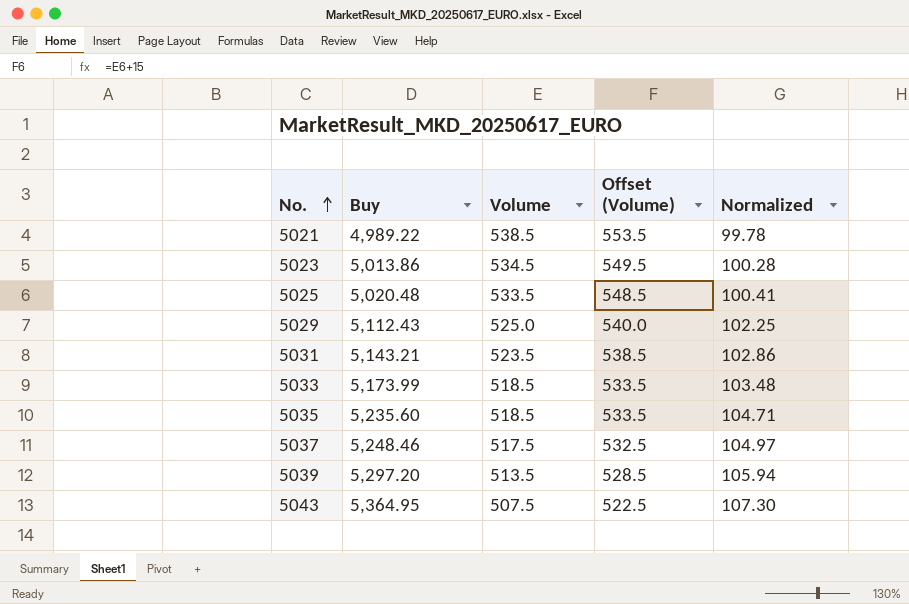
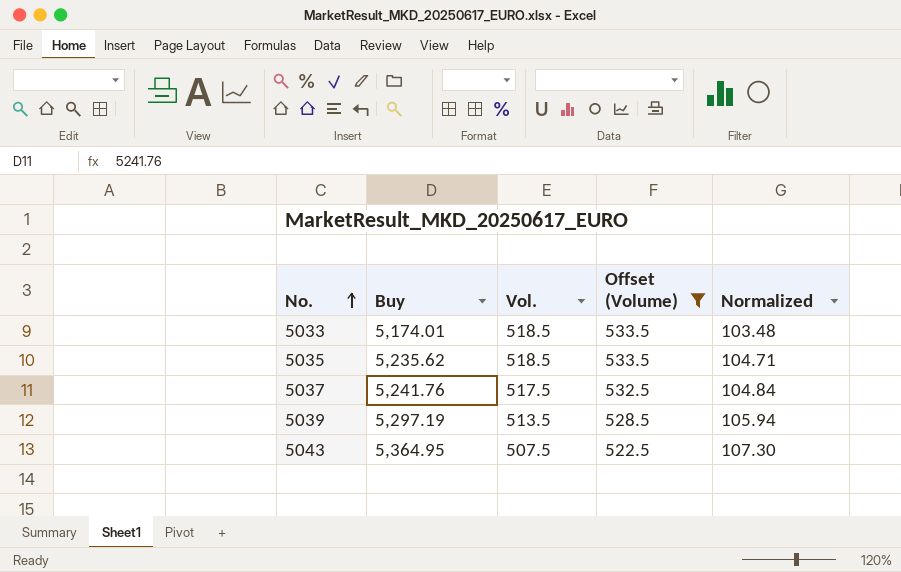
filter: none -> Offset (Volume) <= 533.5
column name: Volume -> Vol.
5033 | Buy: 5,173.99 -> 5,174.01
5035 | Buy: 5,235.60 -> 5,235.62
5037 | Buy: 5,248.46 -> 5,241.76
5037 | Normalized: 104.97 -> 104.84
5039 | Buy: 5,297.20 -> 5,297.19

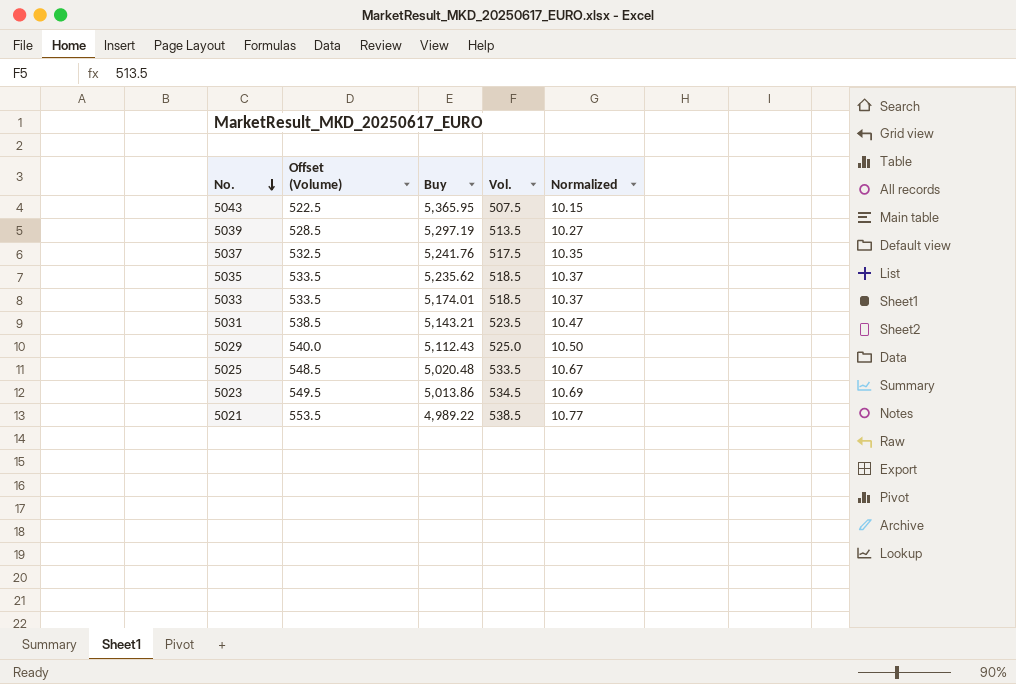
filter: Offset (Volume) <= 533.5 -> none
row order: No. ascending -> No. descending
column Offset (Volume) | position: 4 -> 2
column Normalized | formula: [Buy] * 0.02 -> [Vol.] * 0.02
5043 | Buy: 5,364.95 -> 5,365.95

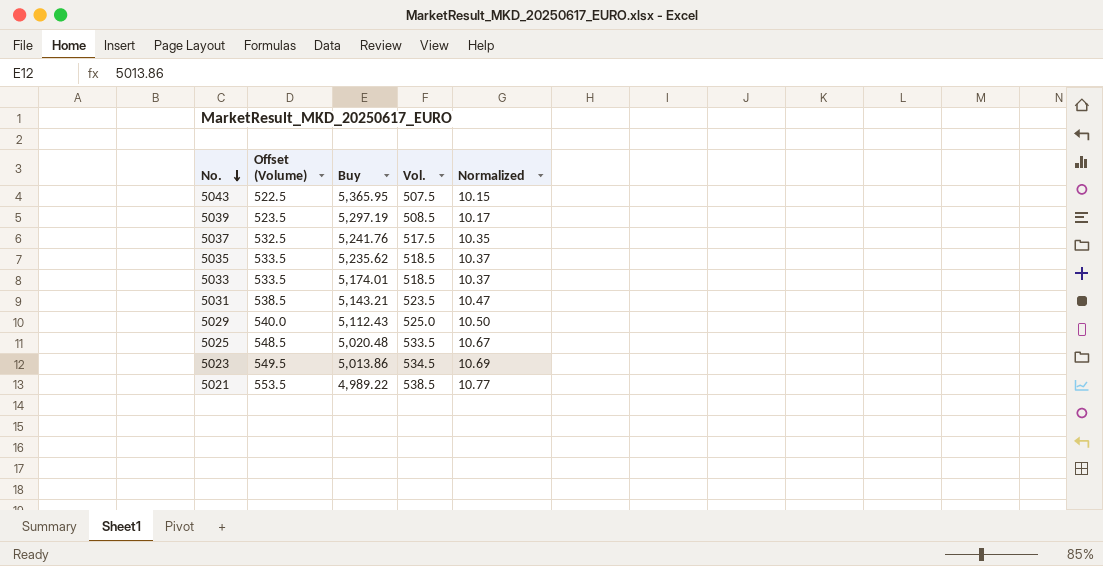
5039 | Offset (Volume): 528.5 -> 523.5
5039 | Vol.: 513.5 -> 508.5
5039 | Normalized: 10.27 -> 10.17

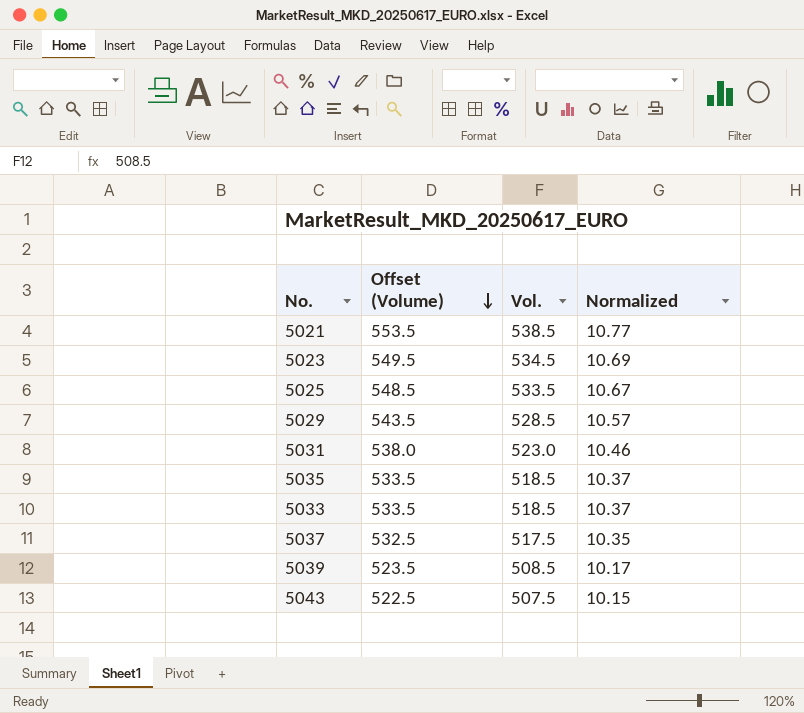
row order: No. descending -> Offset (Volume) descending
column Buy | position: 3 -> none
5029 | Offset (Volume): 540.0 -> 543.5
5029 | Vol.: 525.0 -> 528.5
5029 | Normalized: 10.50 -> 10.57
5031 | Offset (Volume): 538.5 -> 538.0
5031 | Vol.: 523.5 -> 523.0
5031 | Normalized: 10.47 -> 10.46

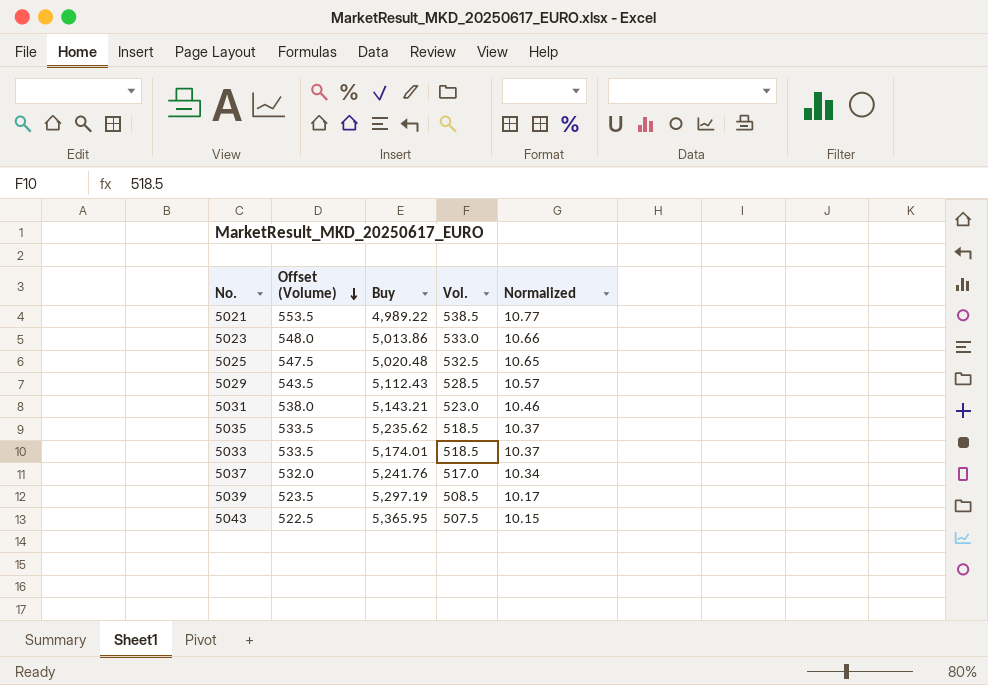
column Buy | position: none -> 3
5023 | Offset (Volume): 549.5 -> 548.0
5023 | Vol.: 534.5 -> 533.0
5023 | Normalized: 10.69 -> 10.66
5025 | Offset (Volume): 548.5 -> 547.5
5025 | Vol.: 533.5 -> 532.5
5025 | Normalized: 10.67 -> 10.65
5037 | Offset (Volume): 532.5 -> 532.0
5037 | Vol.: 517.5 -> 517.0
5037 | Normalized: 10.35 -> 10.34

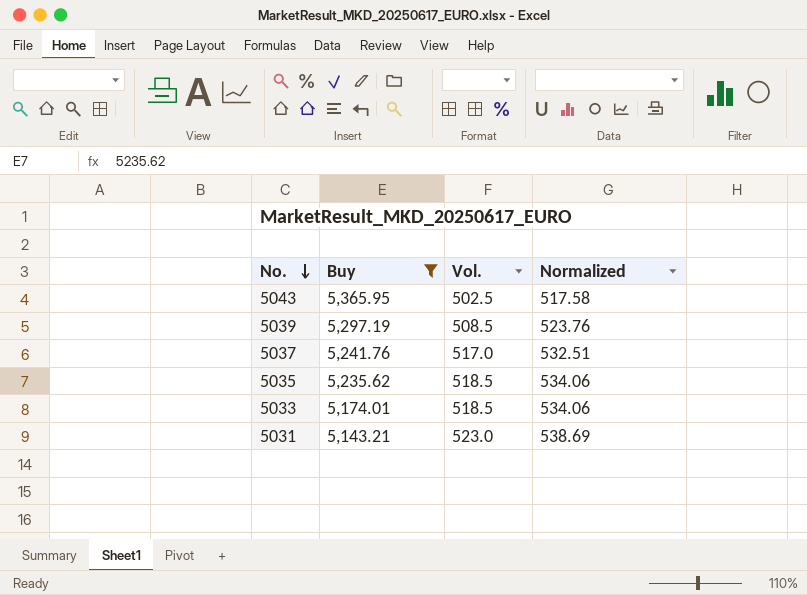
filter: none -> Buy >= 5,143.21
row order: Offset (Volume) descending -> No. descending
column Offset (Volume) | formula: [Vol.] + 15 -> none
column Normalized | formula: [Vol.] * 0.02 -> [Vol.] * 1.03
5043 | Vol.: 507.5 -> 502.5

